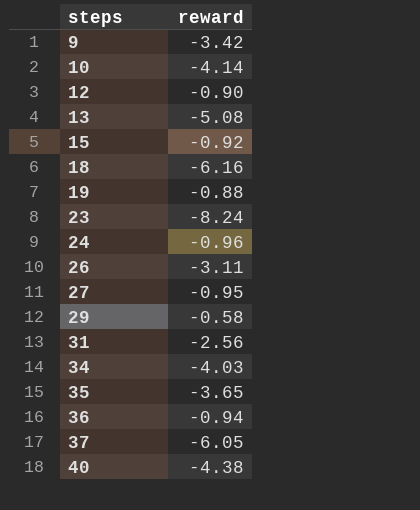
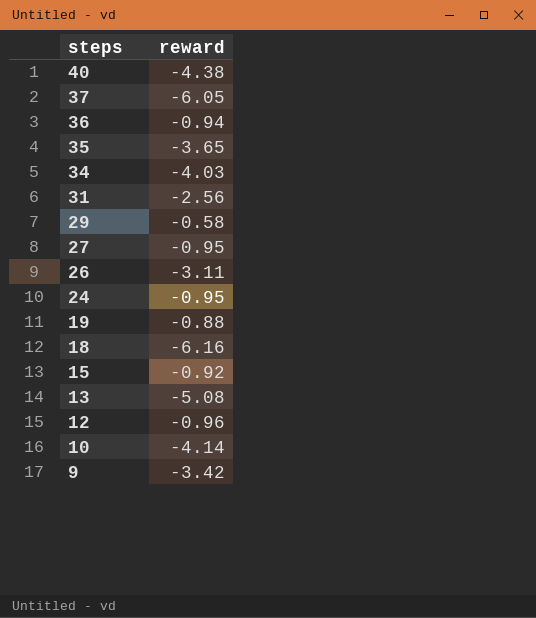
row order: steps ascending -> steps descending
row 23: -8.24 -> none
24 | reward: -0.96 -> -0.95
12 | reward: -0.90 -> -0.96

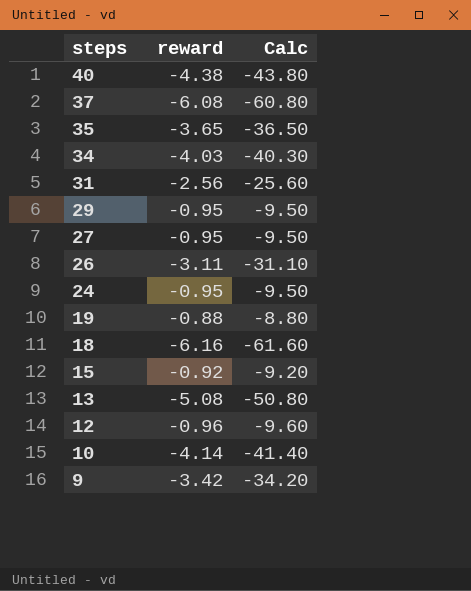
column Calc | formula: none -> [reward] * 10
row 36: -0.94 -> none
37 | reward: -6.05 -> -6.08
29 | reward: -0.58 -> -0.95

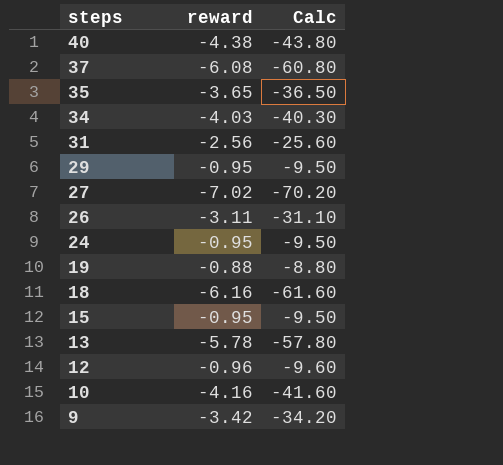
27 | reward: -0.95 -> -7.02
27 | Calc: -9.50 -> -70.20
15 | reward: -0.92 -> -0.95
15 | Calc: -9.20 -> -9.50
13 | reward: -5.08 -> -5.78
13 | Calc: -50.80 -> -57.80
10 | reward: -4.14 -> -4.16
10 | Calc: -41.40 -> -41.60

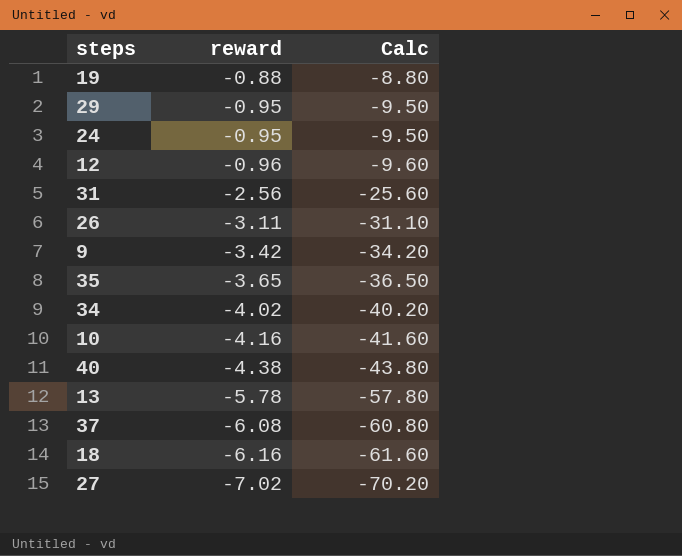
row order: steps descending -> reward descending
row 15: -0.95 | -9.50 -> none
34 | reward: -4.03 -> -4.02
34 | Calc: -40.30 -> -40.20

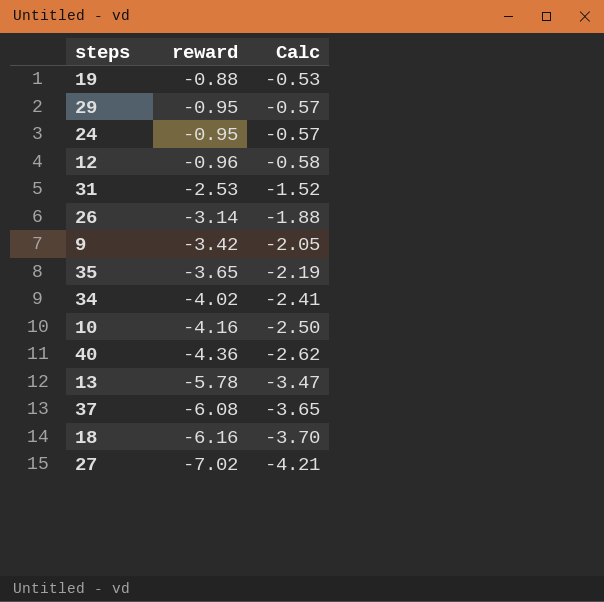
column Calc | formula: [reward] * 10 -> [reward] * 0.6
31 | reward: -2.56 -> -2.53
26 | reward: -3.11 -> -3.14
40 | reward: -4.38 -> -4.36

